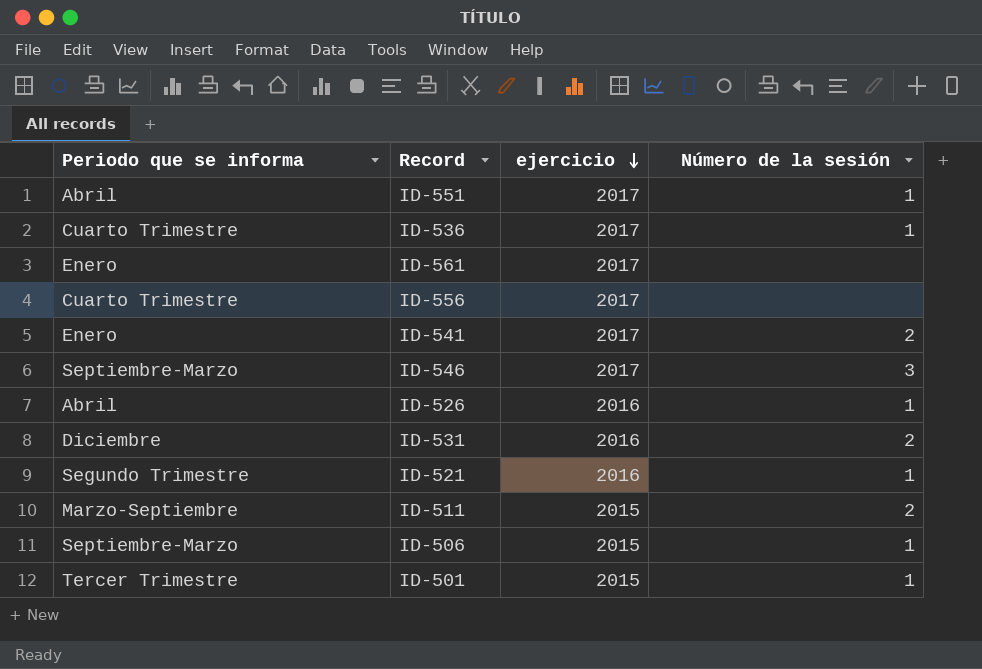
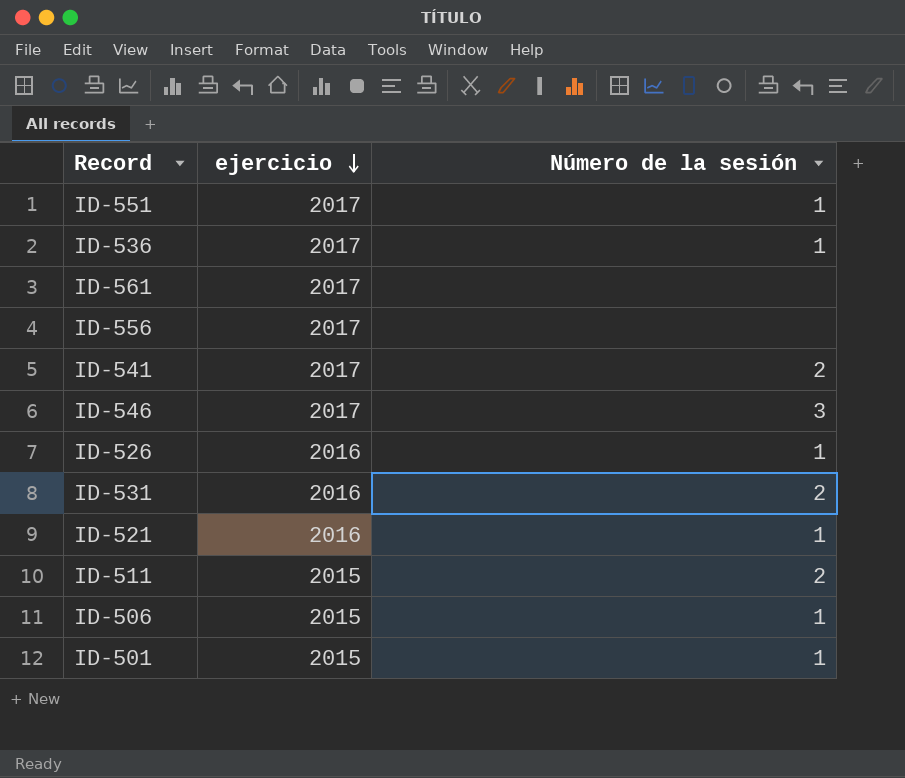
column Periodo que se informa | position: 1 -> none

